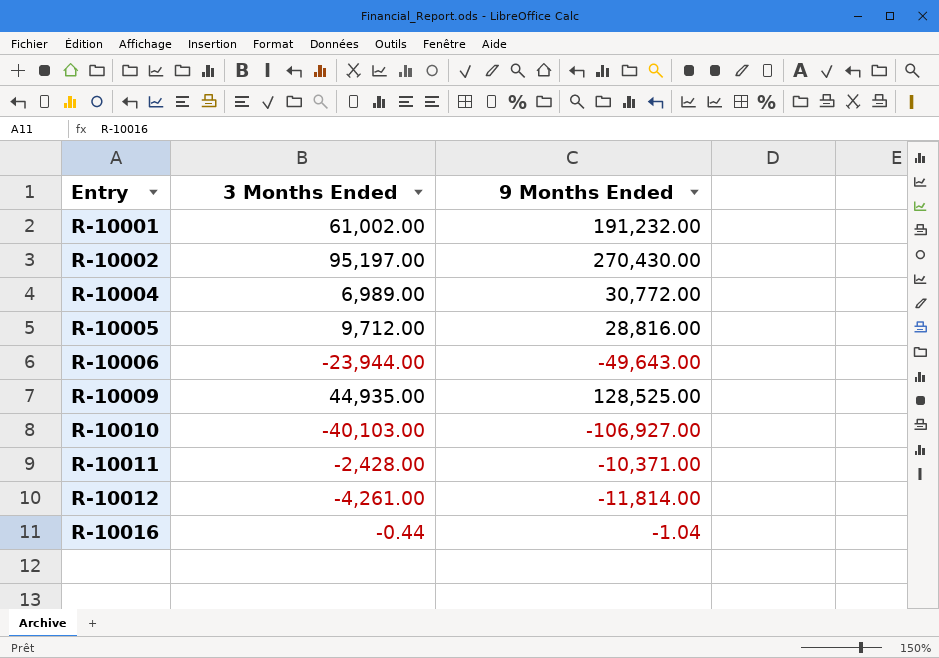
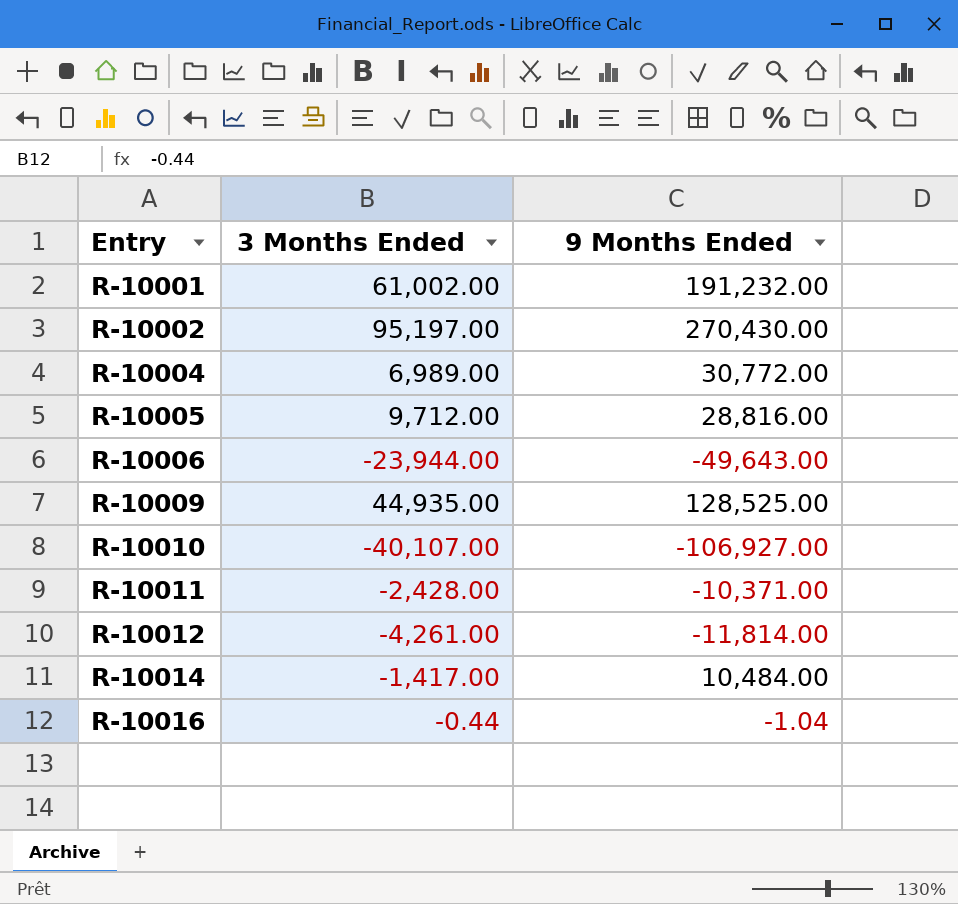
R-10010 | 3 Months Ended: -40,103.00 -> -40,107.00
row R-10014: none -> -1,417.00 | 10,484.00

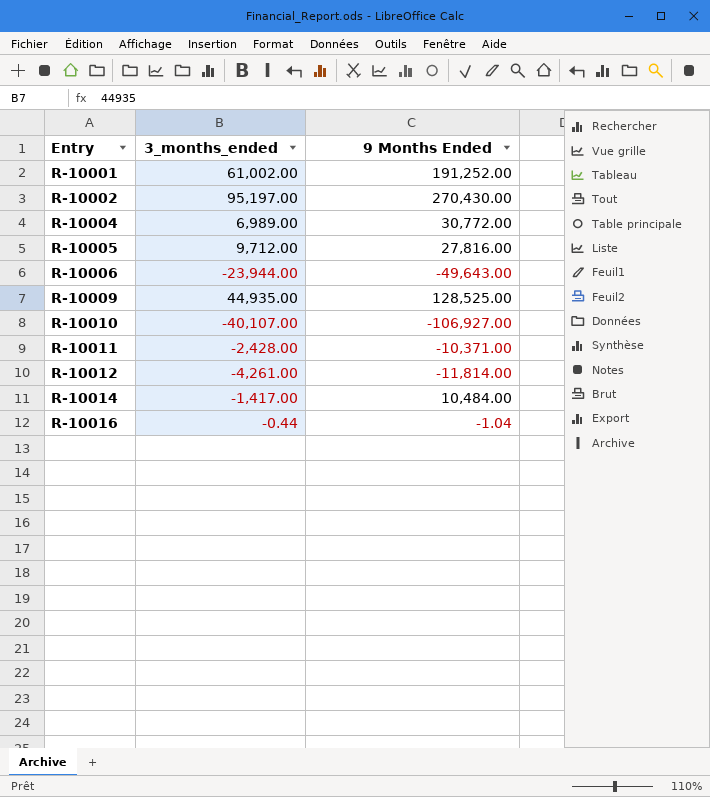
column name: 3 Months Ended -> 3_months_ended
R-10001 | 9 Months Ended: 191,232.00 -> 191,252.00
R-10005 | 9 Months Ended: 28,816.00 -> 27,816.00

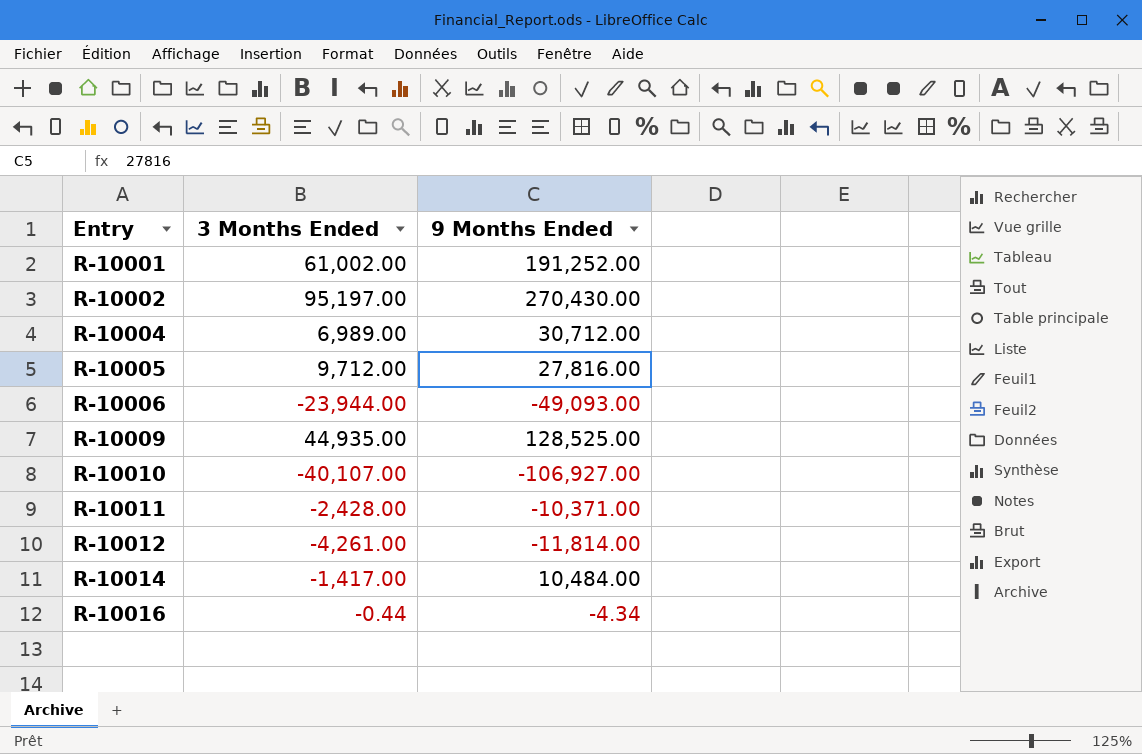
column name: 3_months_ended -> 3 Months Ended
R-10004 | 9 Months Ended: 30,772.00 -> 30,712.00
R-10006 | 9 Months Ended: -49,643.00 -> -49,093.00
R-10016 | 9 Months Ended: -1.04 -> -4.34

